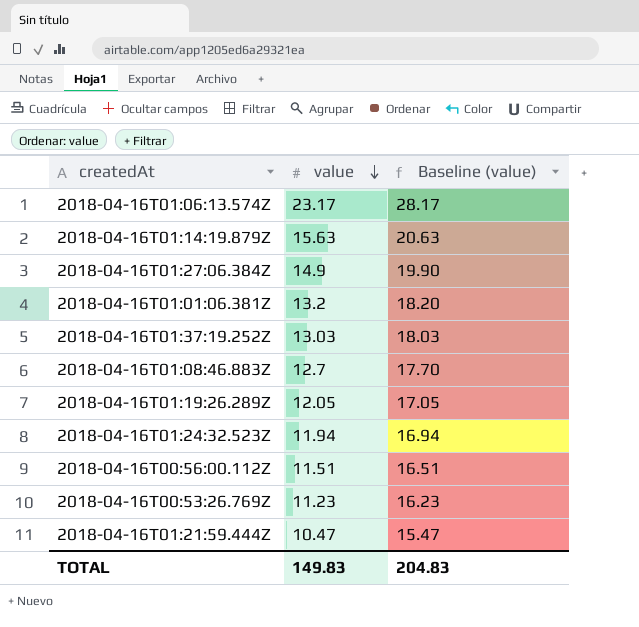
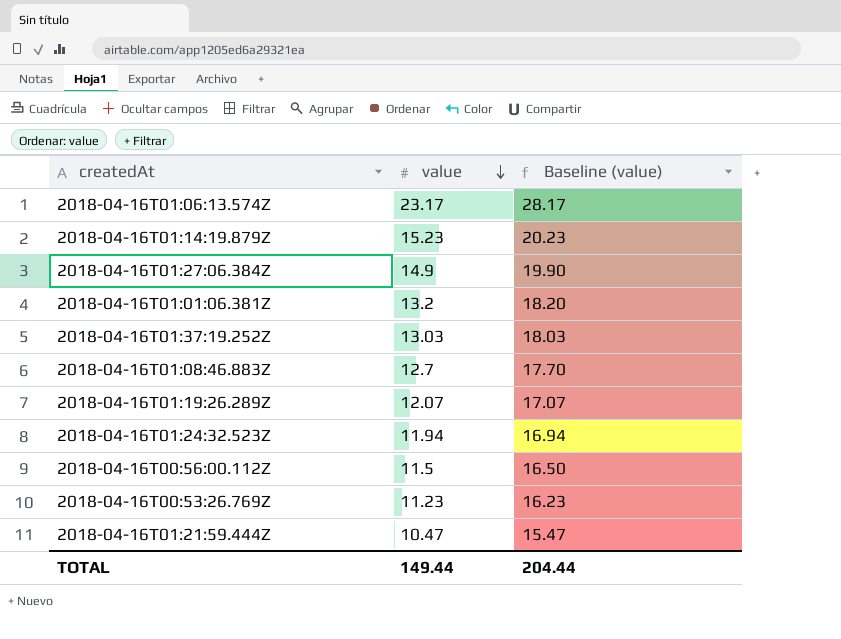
2018-04-16T01:14:19.879Z | value: 15.63 -> 15.23
2018-04-16T01:14:19.879Z | Baseline (value): 20.63 -> 20.23
2018-04-16T01:19:26.289Z | value: 12.05 -> 12.07
2018-04-16T01:19:26.289Z | Baseline (value): 17.05 -> 17.07
2018-04-16T00:56:00.112Z | value: 11.51 -> 11.5
2018-04-16T00:56:00.112Z | Baseline (value): 16.51 -> 16.50
TOTAL | value: 149.83 -> 149.44
TOTAL | Baseline (value): 204.83 -> 204.44

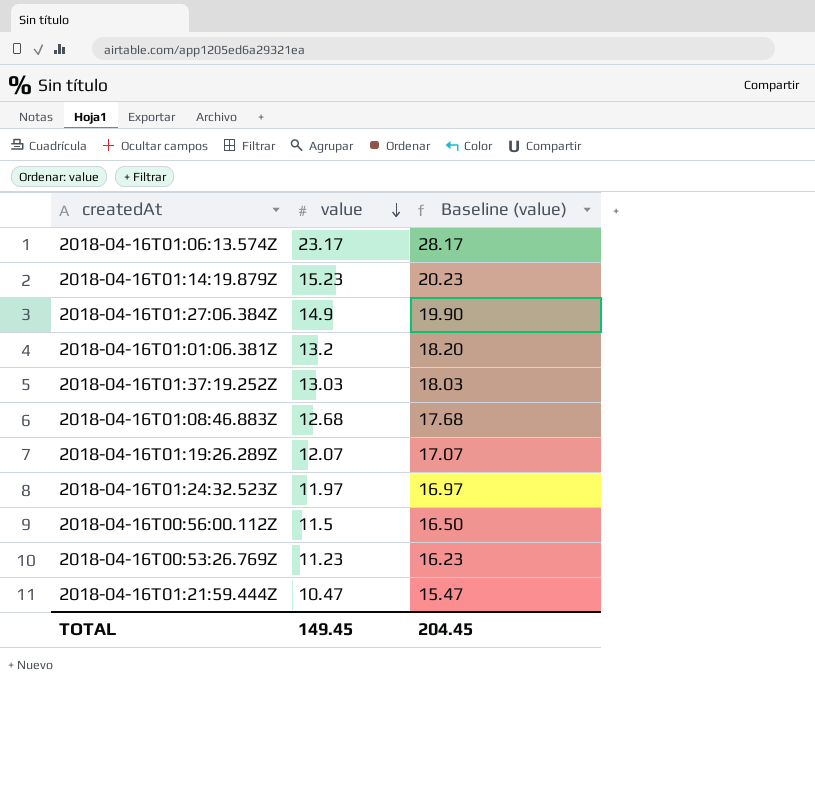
2018-04-16T01:08:46.883Z | value: 12.7 -> 12.68
2018-04-16T01:08:46.883Z | Baseline (value): 17.70 -> 17.68
2018-04-16T01:24:32.523Z | value: 11.94 -> 11.97
2018-04-16T01:24:32.523Z | Baseline (value): 16.94 -> 16.97
TOTAL | value: 149.44 -> 149.45
TOTAL | Baseline (value): 204.44 -> 204.45

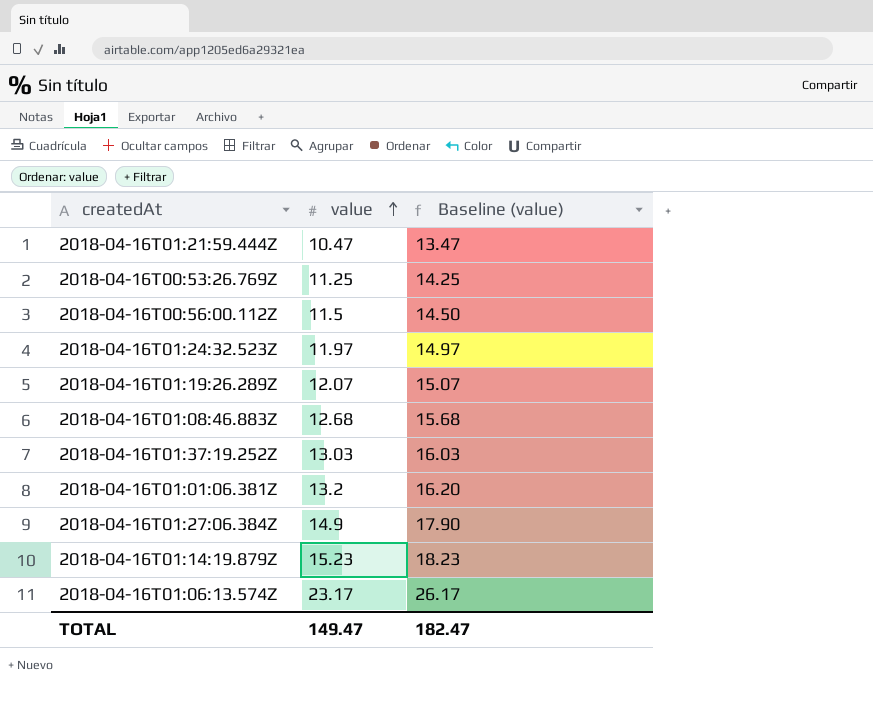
row order: value descending -> value ascending
column Baseline (value) | formula: [value] + 5 -> [value] + 3
2018-04-16T00:53:26.769Z | value: 11.23 -> 11.25
TOTAL | value: 149.45 -> 149.47
TOTAL | Baseline (value): 204.45 -> 182.47

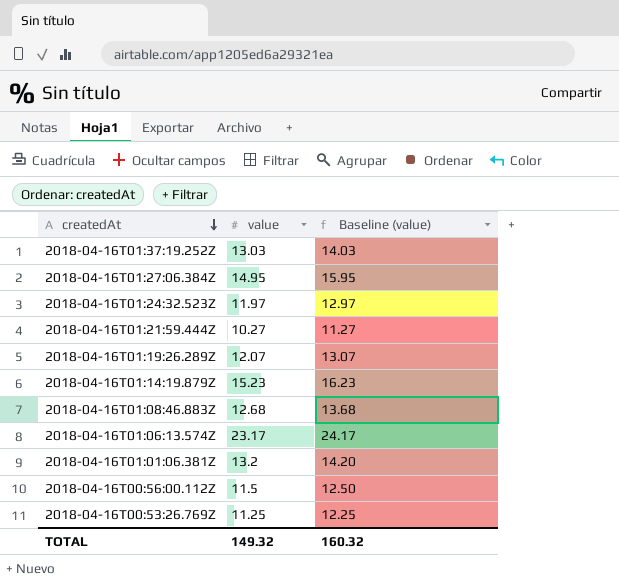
row order: value ascending -> createdAt descending
column Baseline (value) | formula: [value] + 3 -> [value] + 1
2018-04-16T01:27:06.384Z | value: 14.9 -> 14.95
2018-04-16T01:21:59.444Z | value: 10.47 -> 10.27
TOTAL | value: 149.47 -> 149.32
TOTAL | Baseline (value): 182.47 -> 160.32

